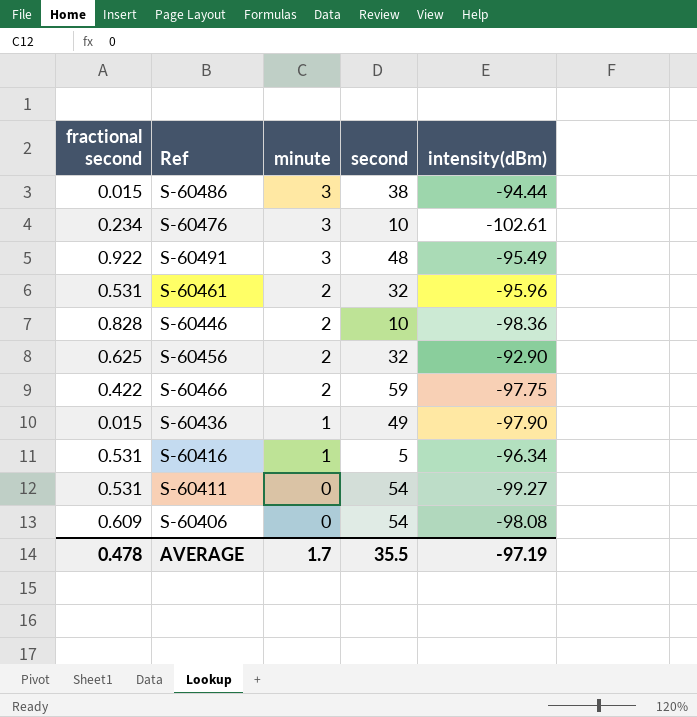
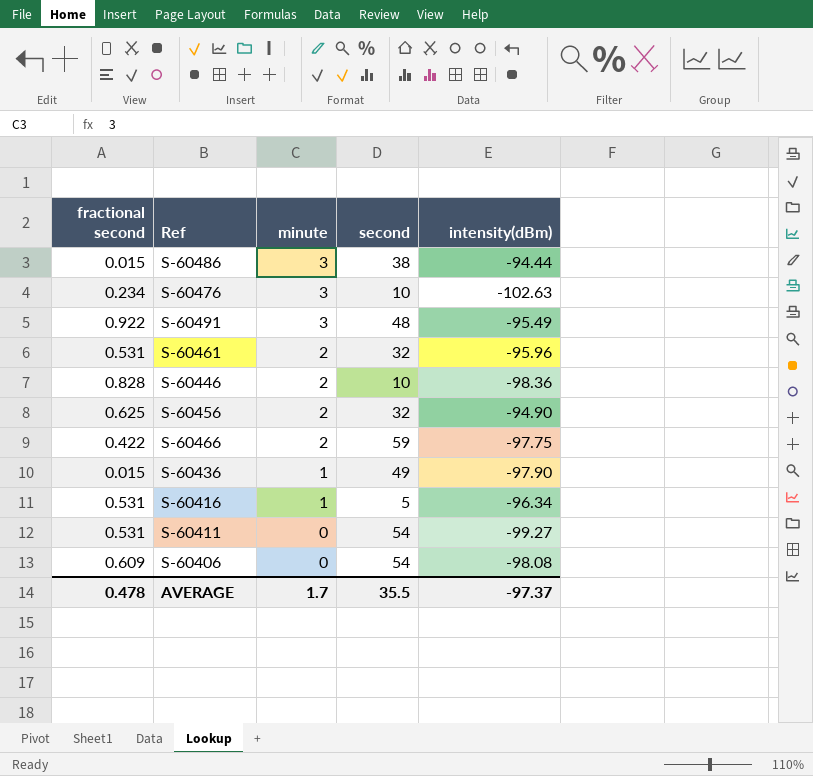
S-60476 | intensity(dBm): -102.61 -> -102.63
S-60456 | intensity(dBm): -92.90 -> -94.90
AVERAGE | intensity(dBm): -97.19 -> -97.37

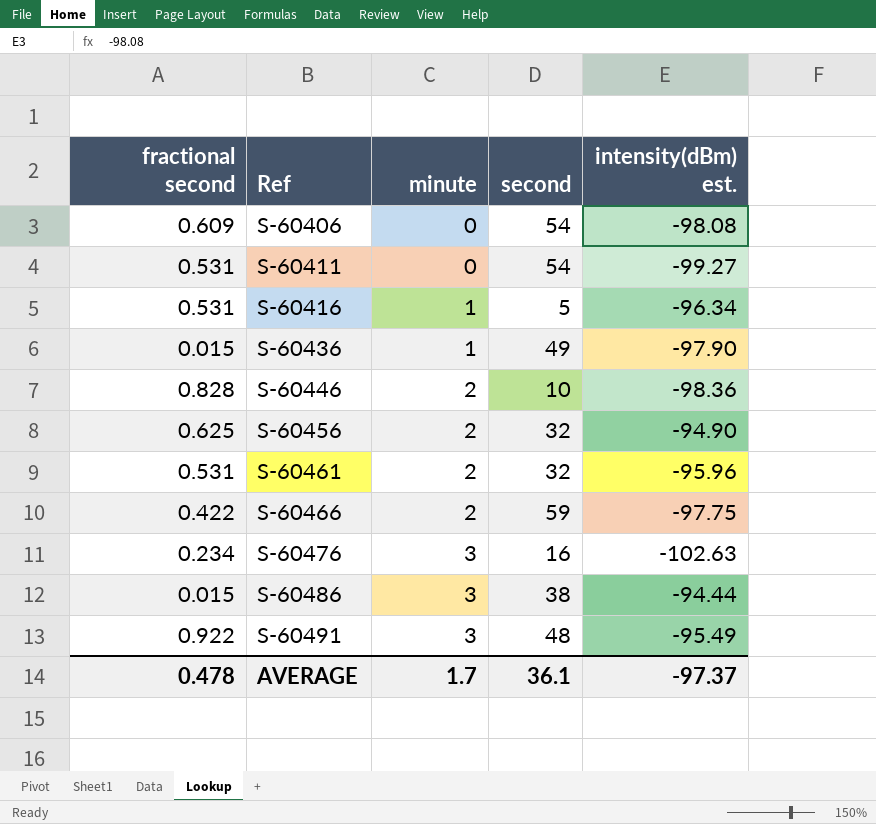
row order: minute descending -> Ref ascending
column name: intensity(dBm) -> intensity(dBm) est.
S-60476 | second: 10 -> 16
AVERAGE | second: 35.5 -> 36.1

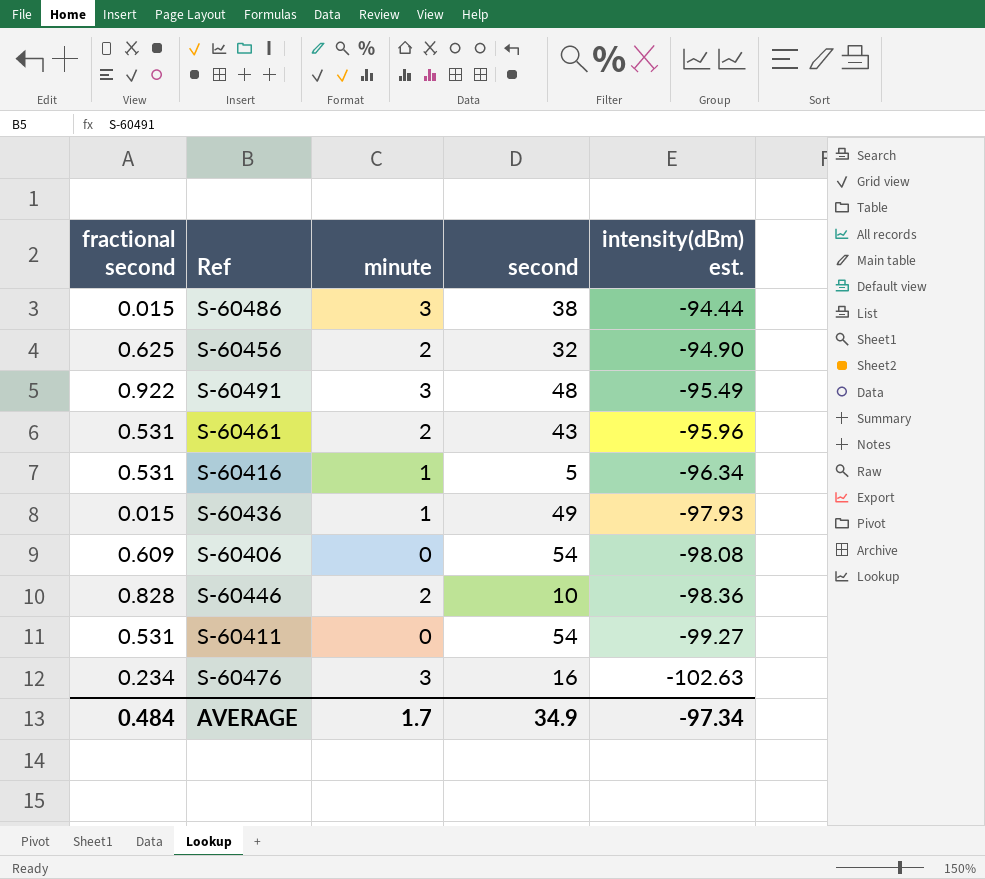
row order: Ref ascending -> intensity(dBm) est. descending
row S-60466: 0.422 | 2 | 59 | -97.75 -> none
S-60461 | second: 32 -> 43
S-60436 | intensity(dBm) est.: -97.90 -> -97.93
AVERAGE | fractional second: 0.478 -> 0.484
AVERAGE | second: 36.1 -> 34.9
AVERAGE | intensity(dBm) est.: -97.37 -> -97.34

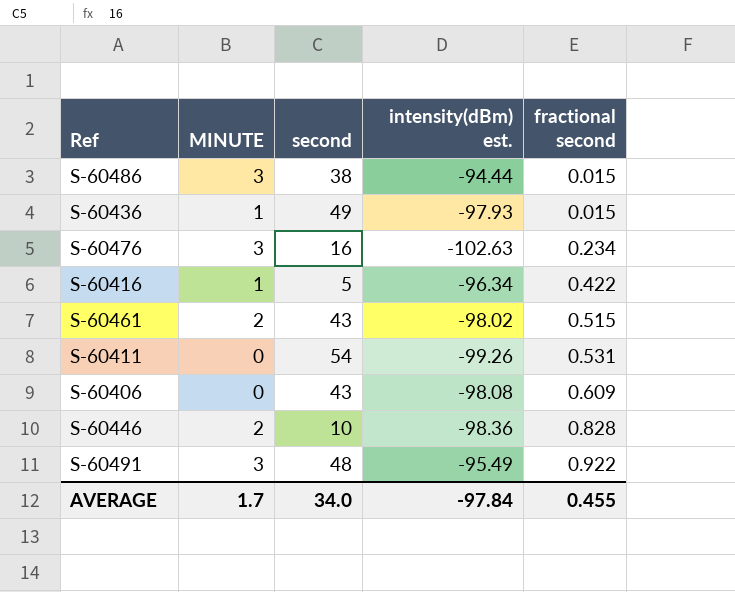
row order: intensity(dBm) est. descending -> fractional second ascending
column name: minute -> MINUTE
column fractional second | position: 1 -> 5
row S-60456: 0.625 | 2 | 32 | -94.90 -> none
S-60416 | fractional second: 0.531 -> 0.422
S-60461 | intensity(dBm) est.: -95.96 -> -98.02
S-60461 | fractional second: 0.531 -> 0.515
S-60411 | intensity(dBm) est.: -99.27 -> -99.26
S-60406 | second: 54 -> 43
AVERAGE | second: 34.9 -> 34.0
AVERAGE | intensity(dBm) est.: -97.34 -> -97.84
AVERAGE | fractional second: 0.484 -> 0.455

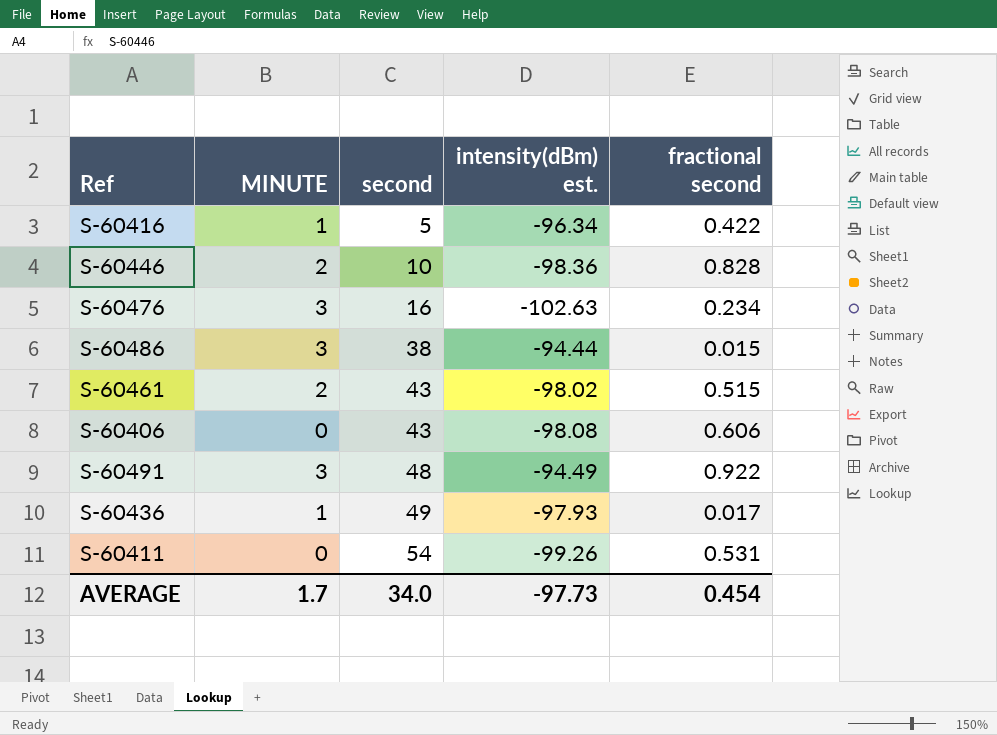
row order: fractional second ascending -> second ascending
S-60406 | fractional second: 0.609 -> 0.606
S-60491 | intensity(dBm) est.: -95.49 -> -94.49
S-60436 | fractional second: 0.015 -> 0.017
AVERAGE | intensity(dBm) est.: -97.84 -> -97.73
AVERAGE | fractional second: 0.455 -> 0.454

